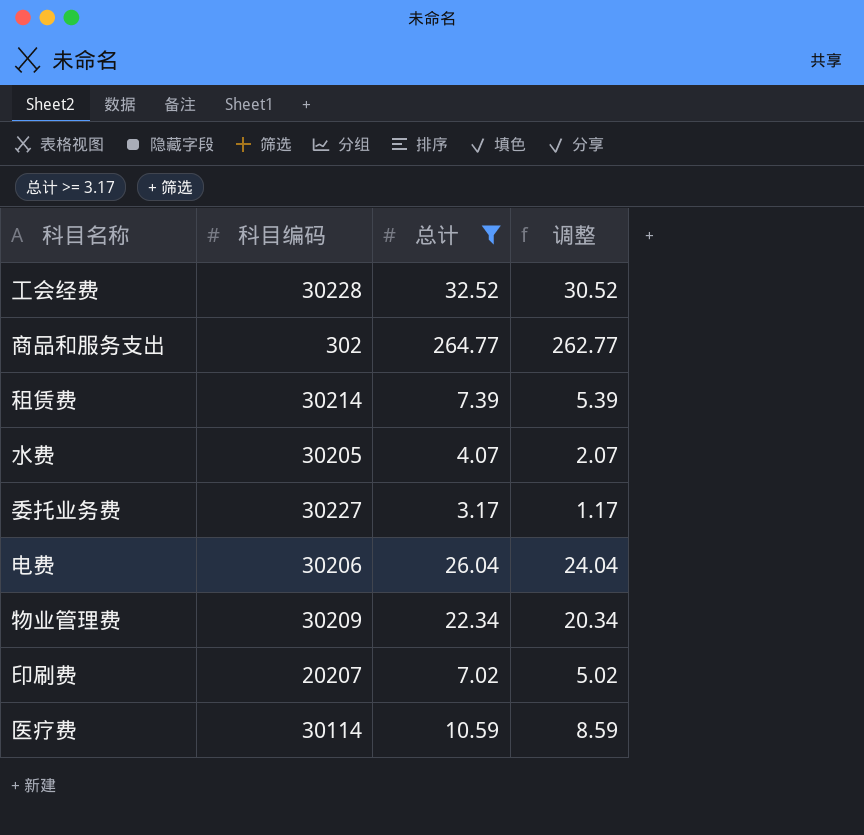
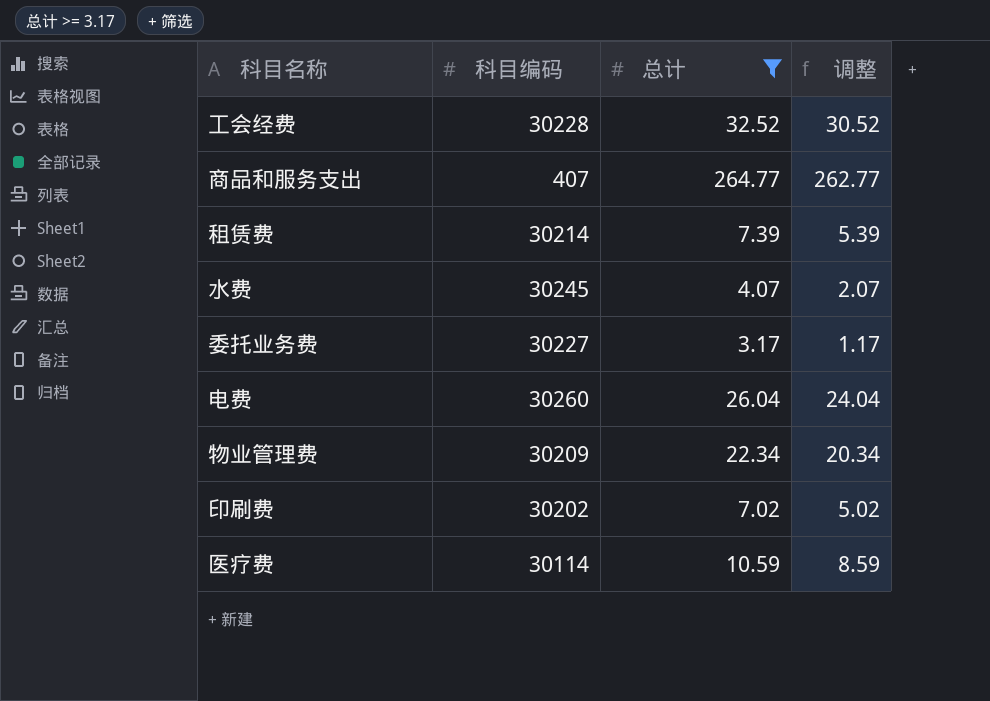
商品和服务支出 | 科目编码: 302 -> 407
水费 | 科目编码: 30205 -> 30245
电费 | 科目编码: 30206 -> 30260
印刷费 | 科目编码: 20207 -> 30202

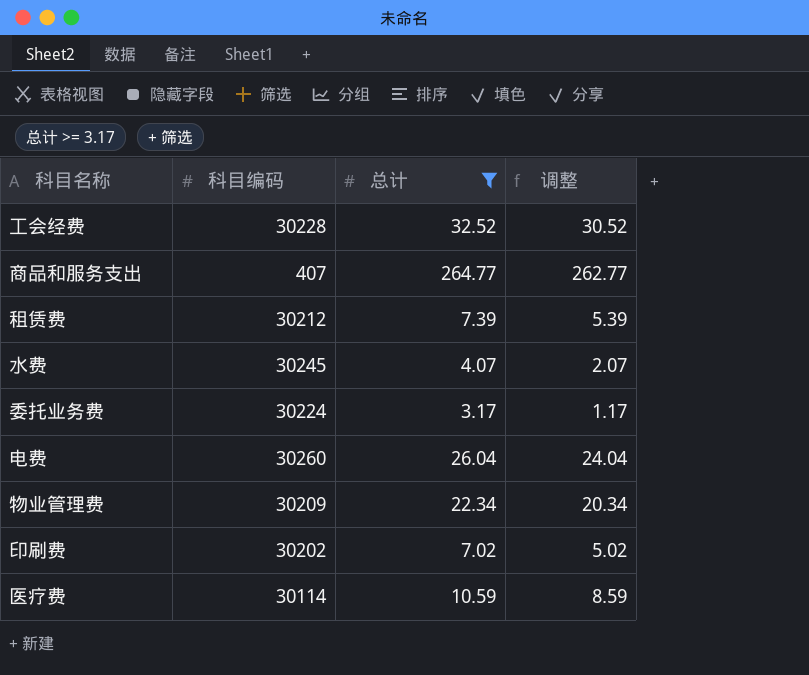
租赁费 | 科目编码: 30214 -> 30212
委托业务费 | 科目编码: 30227 -> 30224

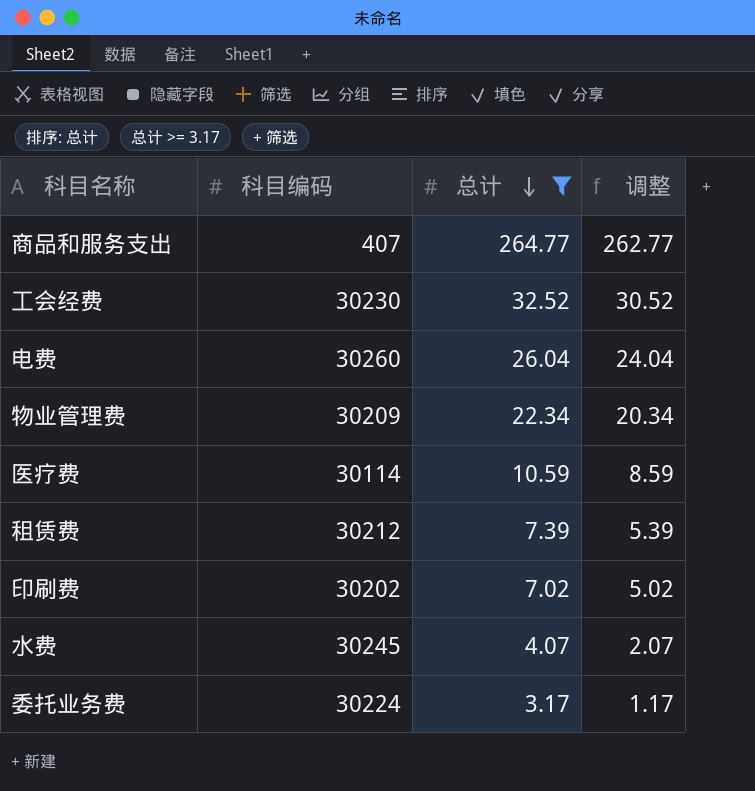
row order: none -> 总计 descending
工会经费 | 科目编码: 30228 -> 30230

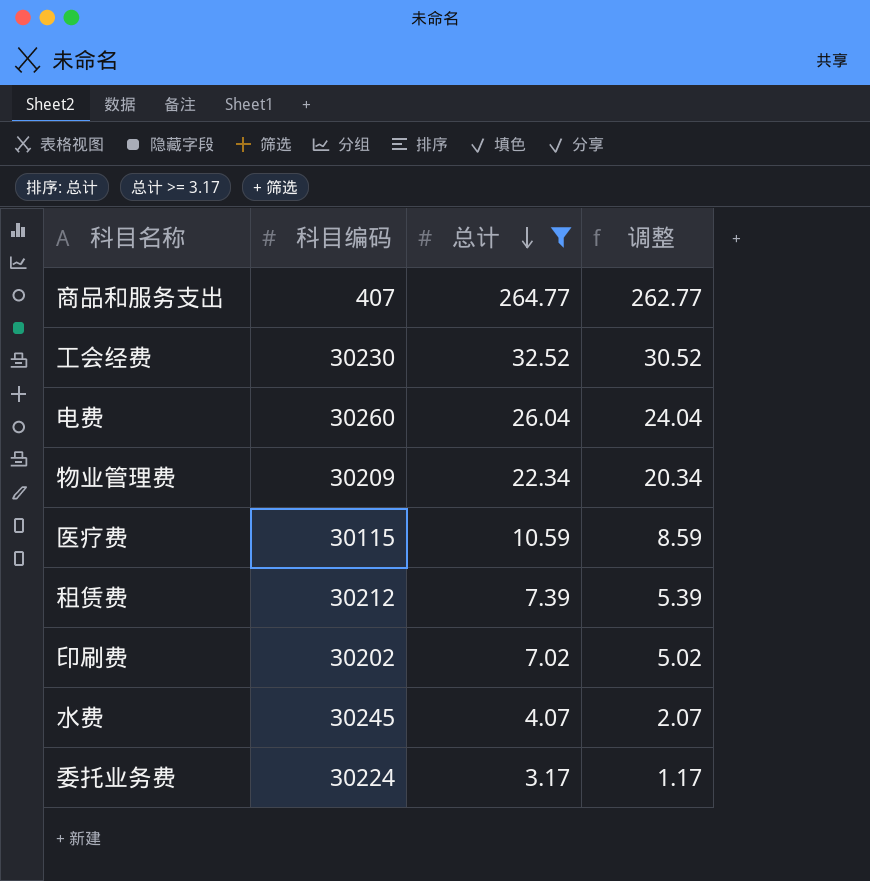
医疗费 | 科目编码: 30114 -> 30115

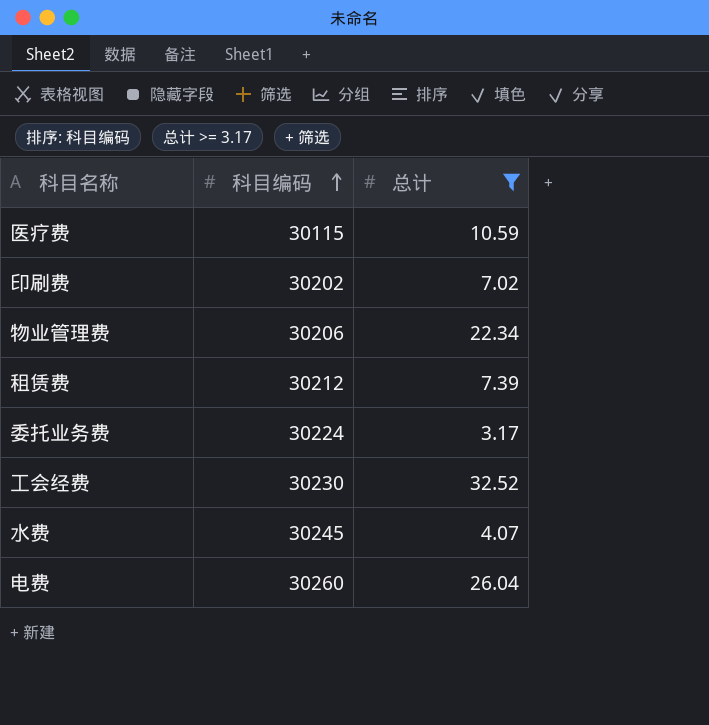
row order: 总计 descending -> 科目编码 ascending
column 调整 | formula: [总计] - 2 -> none
row 商品和服务支出: 407 | 264.77 | 262.77 -> none
物业管理费 | 科目编码: 30209 -> 30206

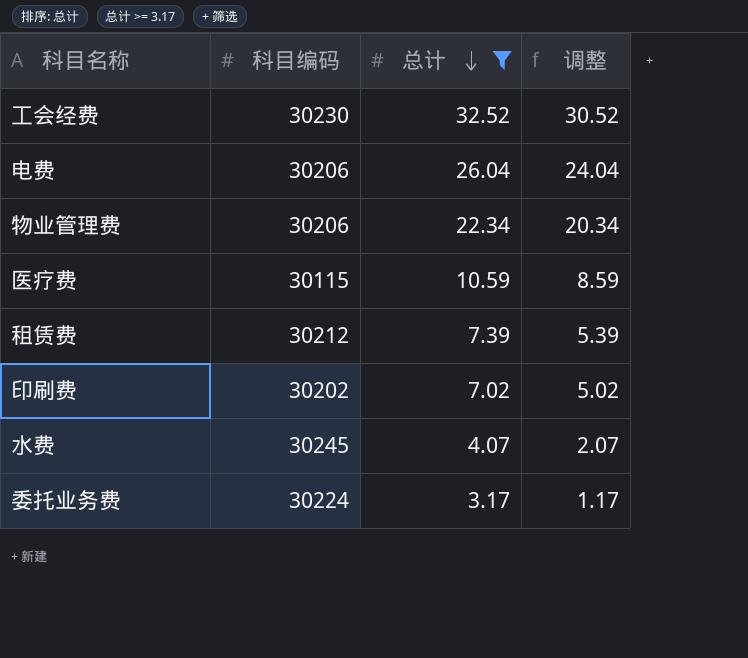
row order: 科目编码 ascending -> 总计 descending
column 调整 | formula: none -> [总计] - 2
电费 | 科目编码: 30260 -> 30206

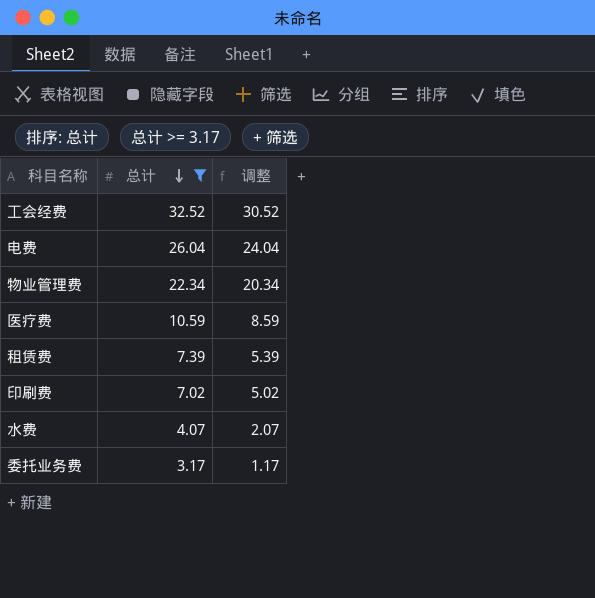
column 科目编码 | position: 2 -> none

